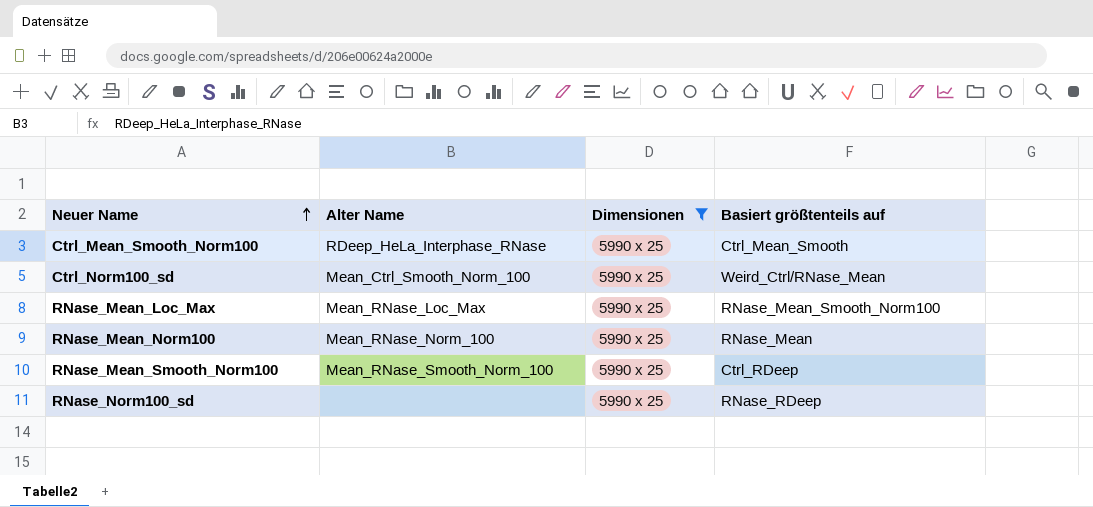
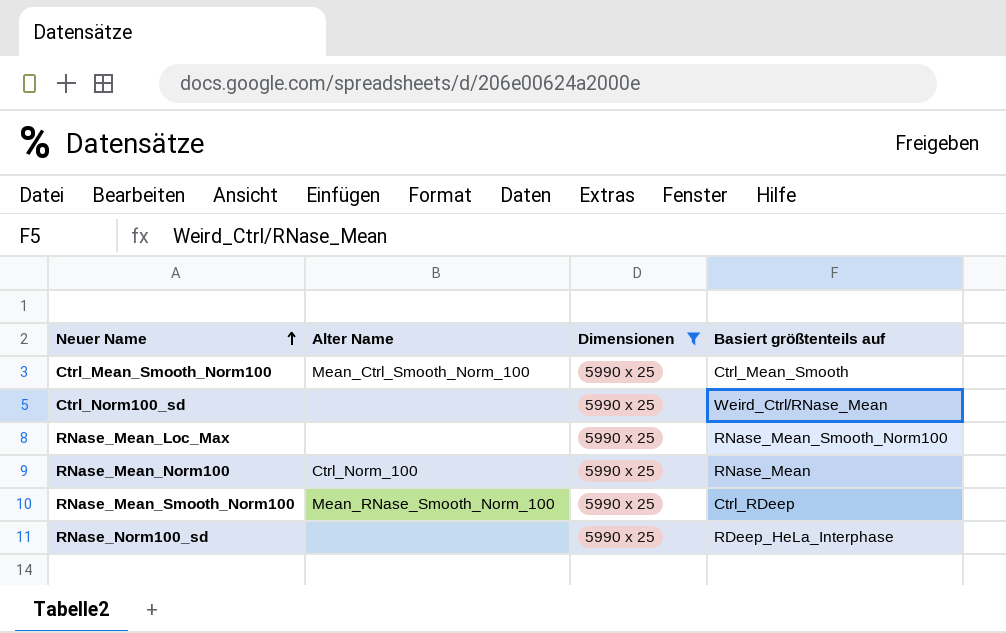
Ctrl_Mean_Smooth_Norm100 | Alter Name: RDeep_HeLa_Interphase_RNase -> Mean_Ctrl_Smooth_Norm_100
Ctrl_Norm100_sd | Alter Name: Mean_Ctrl_Smooth_Norm_100 -> none
RNase_Mean_Loc_Max | Alter Name: Mean_RNase_Loc_Max -> none
RNase_Mean_Norm100 | Alter Name: Mean_RNase_Norm_100 -> Ctrl_Norm_100
RNase_Norm100_sd | Basiert größtenteils auf: RNase_RDeep -> RDeep_HeLa_Interphase

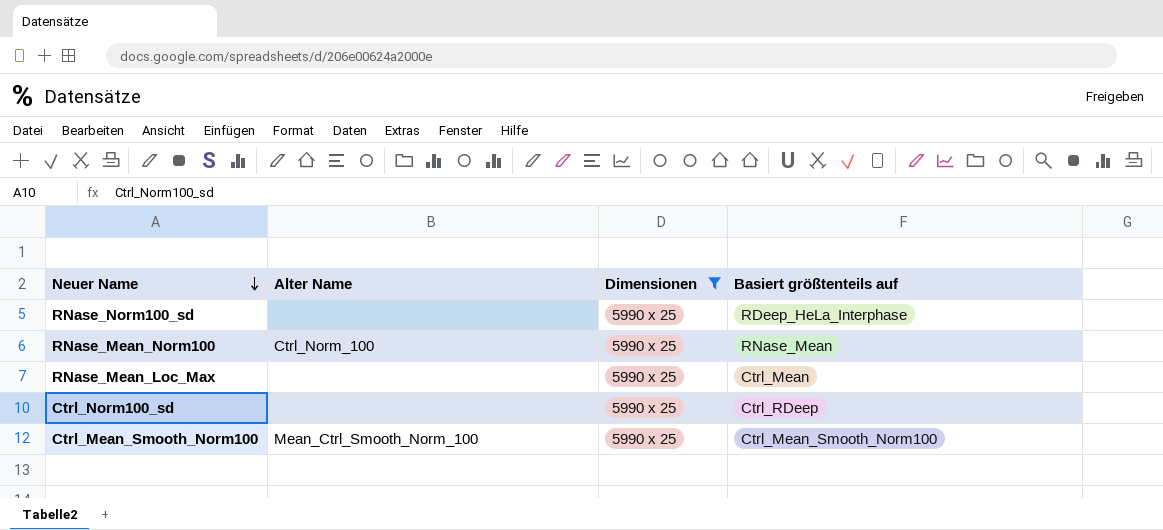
row order: Neuer Name ascending -> Neuer Name descending
row RNase_Mean_Smooth_Norm100: Mean_RNase_Smooth_Norm_100 | 5990 x 25 | Ctrl_RDeep -> none
RNase_Mean_Loc_Max | Basiert größtenteils auf: RNase_Mean_Smooth_Norm100 -> Ctrl_Mean
Ctrl_Norm100_sd | Basiert größtenteils auf: Weird_Ctrl/RNase_Mean -> Ctrl_RDeep
Ctrl_Mean_Smooth_Norm100 | Basiert größtenteils auf: Ctrl_Mean_Smooth -> Ctrl_Mean_Smooth_Norm100

